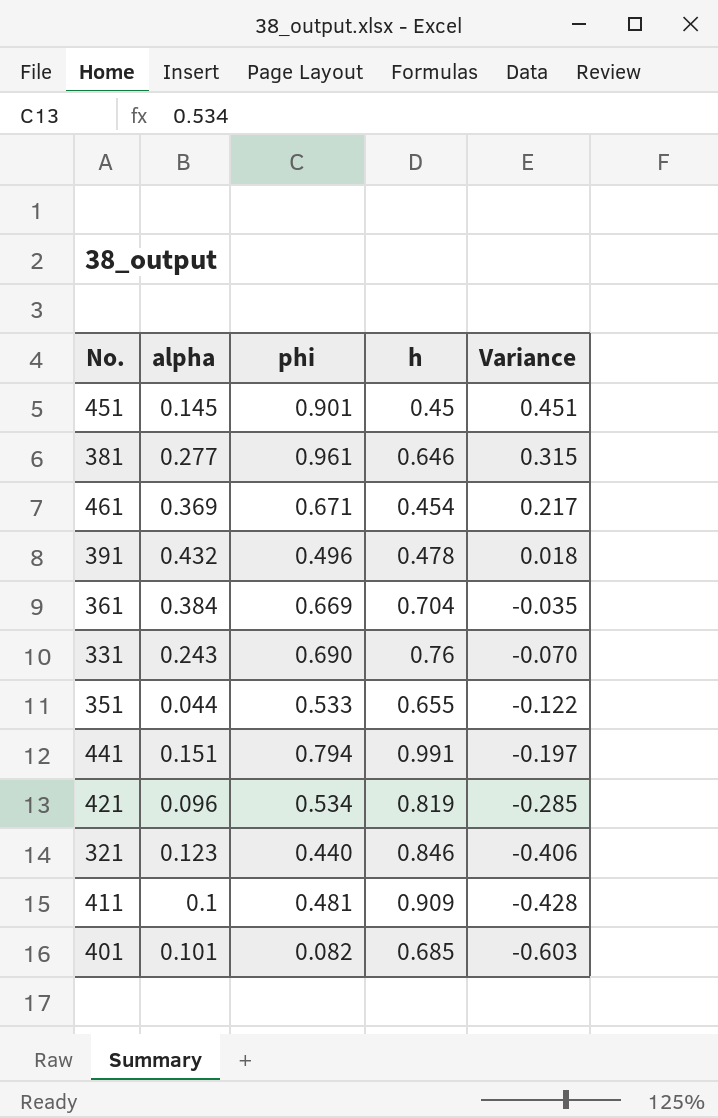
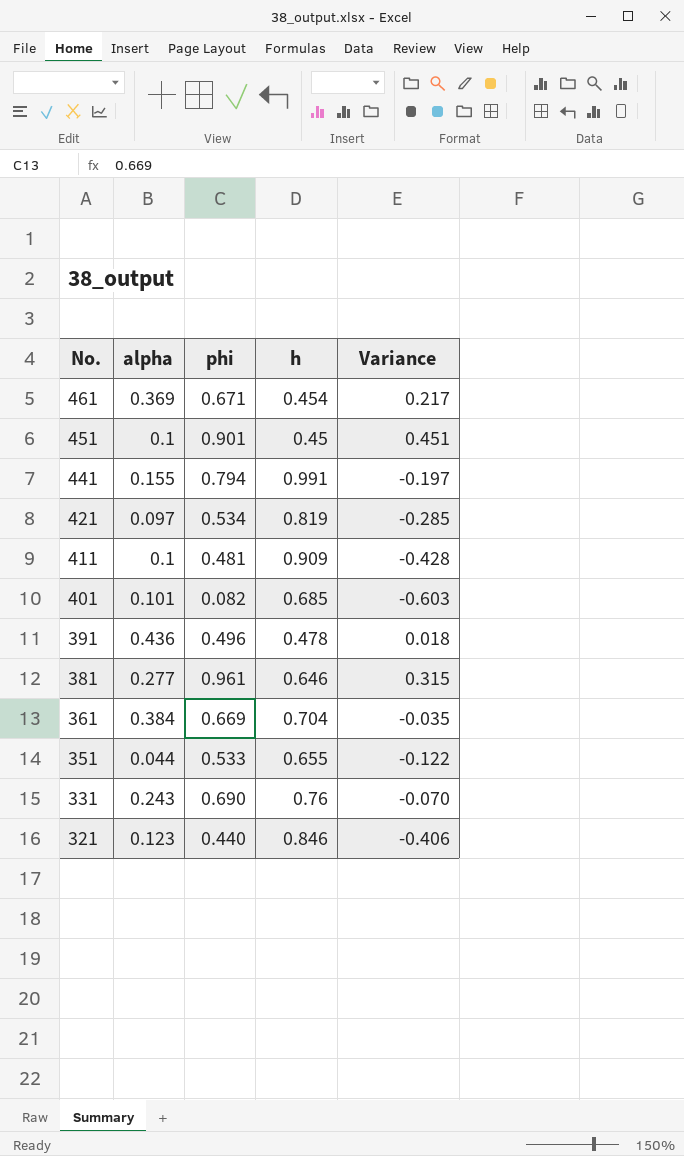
row order: Variance descending -> No. descending
451 | alpha: 0.145 -> 0.1
441 | alpha: 0.151 -> 0.155
421 | alpha: 0.096 -> 0.097
391 | alpha: 0.432 -> 0.436

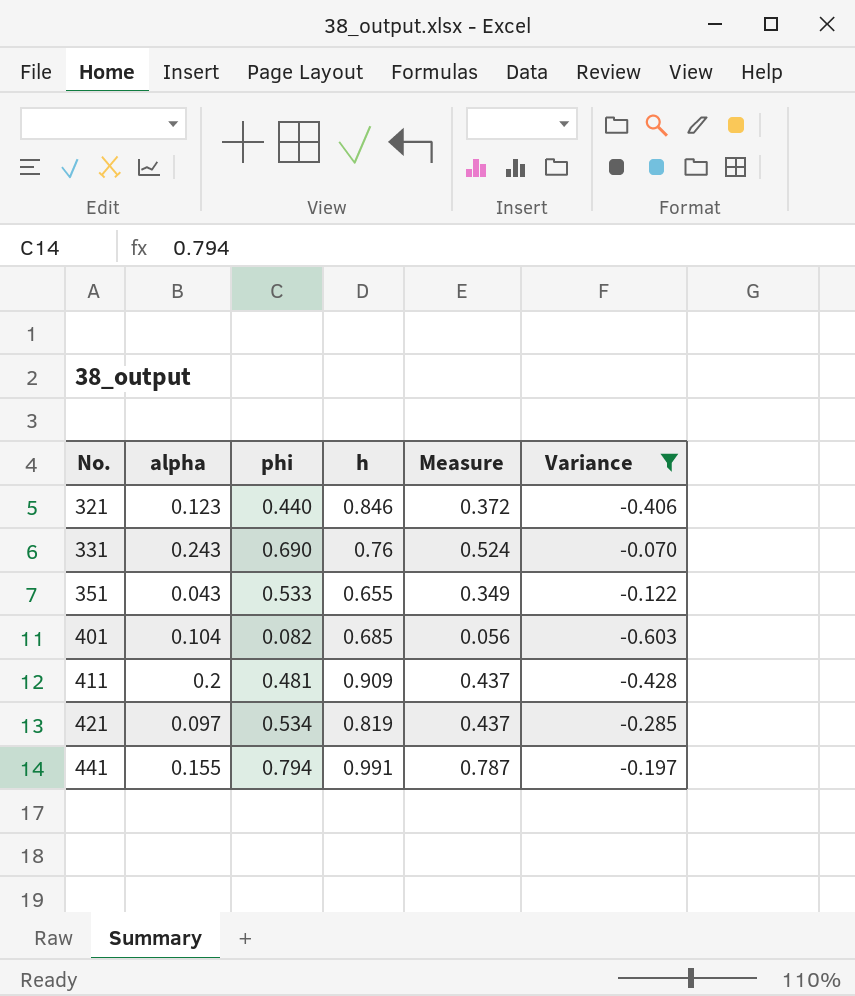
filter: none -> Variance <= -0.070
row order: No. descending -> No. ascending
column Measure | formula: none -> [phi] * [h]
351 | alpha: 0.044 -> 0.043
401 | alpha: 0.101 -> 0.104
411 | alpha: 0.1 -> 0.2

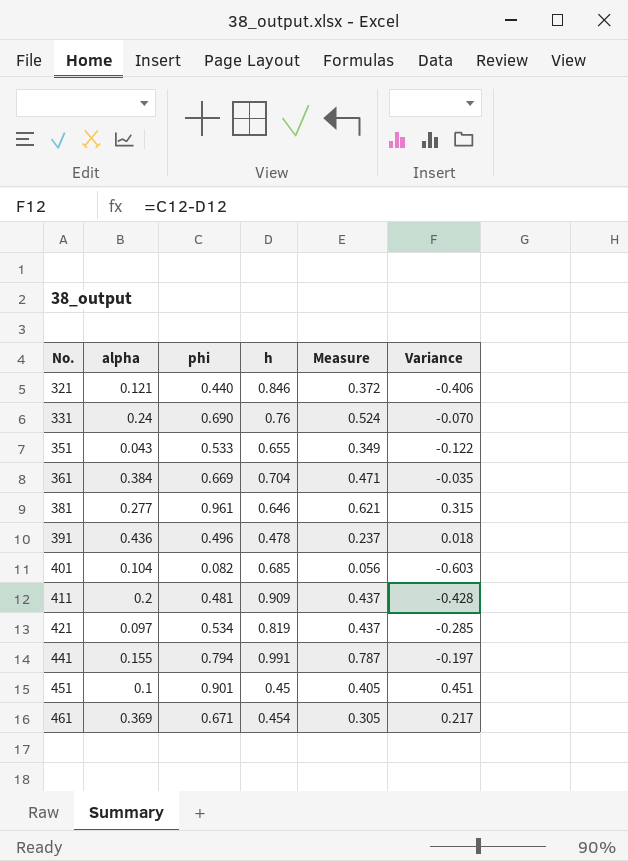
filter: Variance <= -0.070 -> none
321 | alpha: 0.123 -> 0.121
331 | alpha: 0.243 -> 0.24

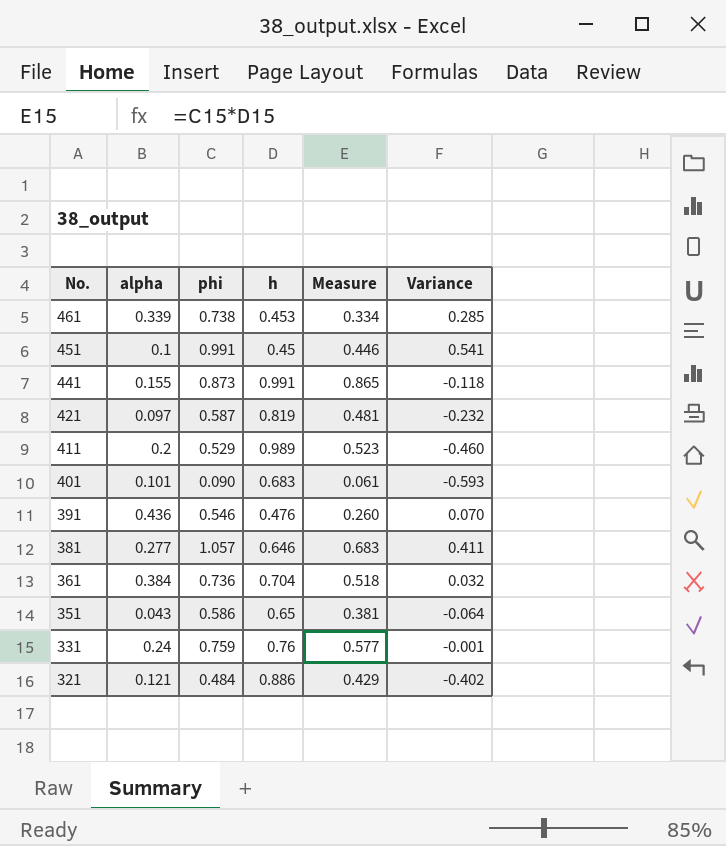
row order: No. ascending -> No. descending
461 | alpha: 0.369 -> 0.339
461 | phi: 0.671 -> 0.738
461 | h: 0.454 -> 0.453
461 | Measure: 0.305 -> 0.334
461 | Variance: 0.217 -> 0.285
451 | phi: 0.901 -> 0.991
451 | Measure: 0.405 -> 0.446
451 | Variance: 0.451 -> 0.541
441 | phi: 0.794 -> 0.873
441 | Measure: 0.787 -> 0.865
441 | Variance: -0.197 -> -0.118
421 | phi: 0.534 -> 0.587
421 | Measure: 0.437 -> 0.481
421 | Variance: -0.285 -> -0.232
411 | phi: 0.481 -> 0.529
411 | h: 0.909 -> 0.989
411 | Measure: 0.437 -> 0.523
411 | Variance: -0.428 -> -0.460
401 | alpha: 0.104 -> 0.101
401 | phi: 0.082 -> 0.090
401 | h: 0.685 -> 0.683
401 | Measure: 0.056 -> 0.061
401 | Variance: -0.603 -> -0.593
391 | phi: 0.496 -> 0.546
391 | h: 0.478 -> 0.476
391 | Measure: 0.237 -> 0.260
391 | Variance: 0.018 -> 0.070
381 | phi: 0.961 -> 1.057
381 | Measure: 0.621 -> 0.683
381 | Variance: 0.315 -> 0.411
361 | phi: 0.669 -> 0.736
361 | Measure: 0.471 -> 0.518
361 | Variance: -0.035 -> 0.032
351 | phi: 0.533 -> 0.586
351 | h: 0.655 -> 0.65
351 | Measure: 0.349 -> 0.381
351 | Variance: -0.122 -> -0.064
331 | phi: 0.690 -> 0.759
331 | Measure: 0.524 -> 0.577
331 | Variance: -0.070 -> -0.001
321 | phi: 0.440 -> 0.484
321 | h: 0.846 -> 0.886
321 | Measure: 0.372 -> 0.429
321 | Variance: -0.406 -> -0.402

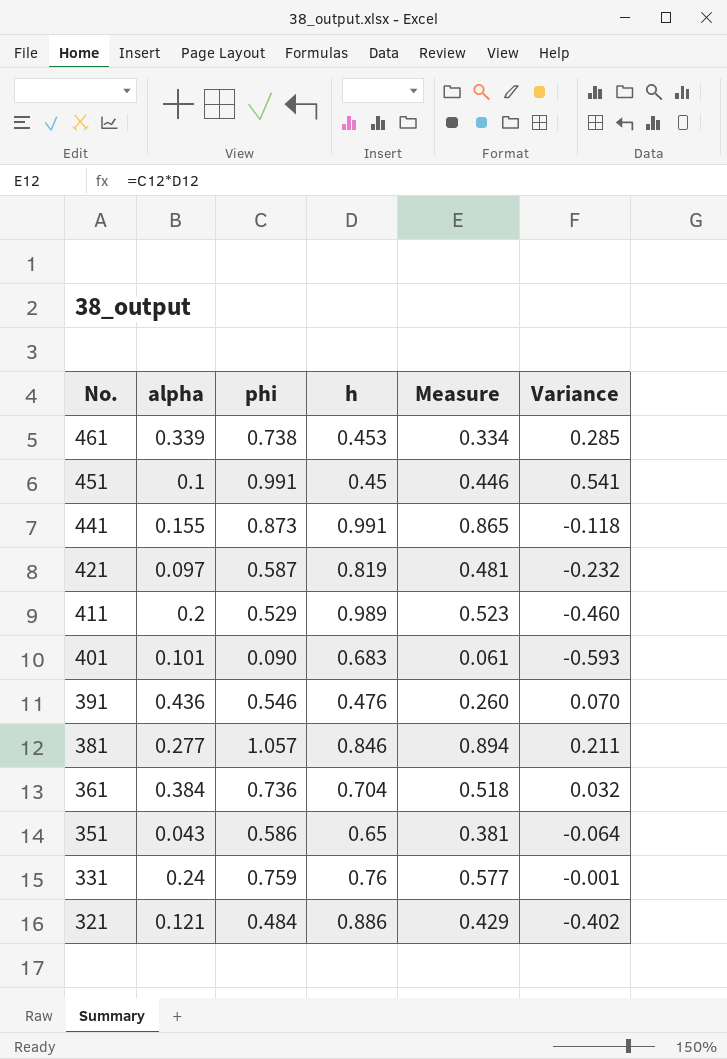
381 | h: 0.646 -> 0.846
381 | Measure: 0.683 -> 0.894
381 | Variance: 0.411 -> 0.211

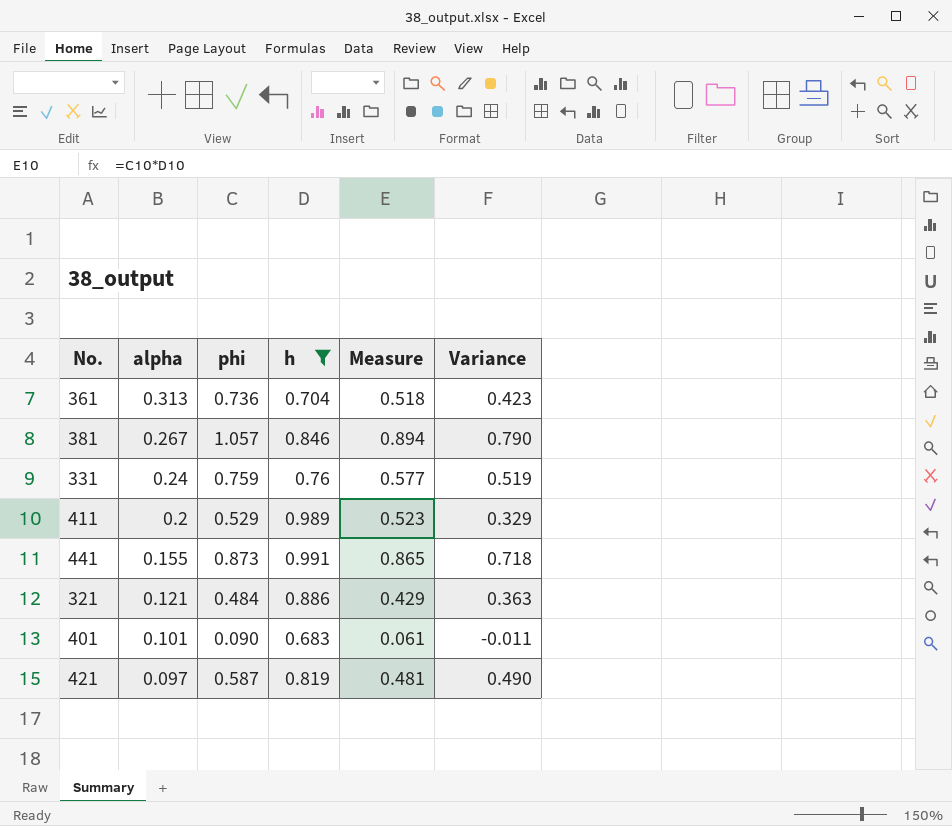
filter: none -> h >= 0.683
row order: No. descending -> alpha descending
column Variance | formula: [phi] - [h] -> [phi] - [alpha]
361 | alpha: 0.384 -> 0.313
381 | alpha: 0.277 -> 0.267

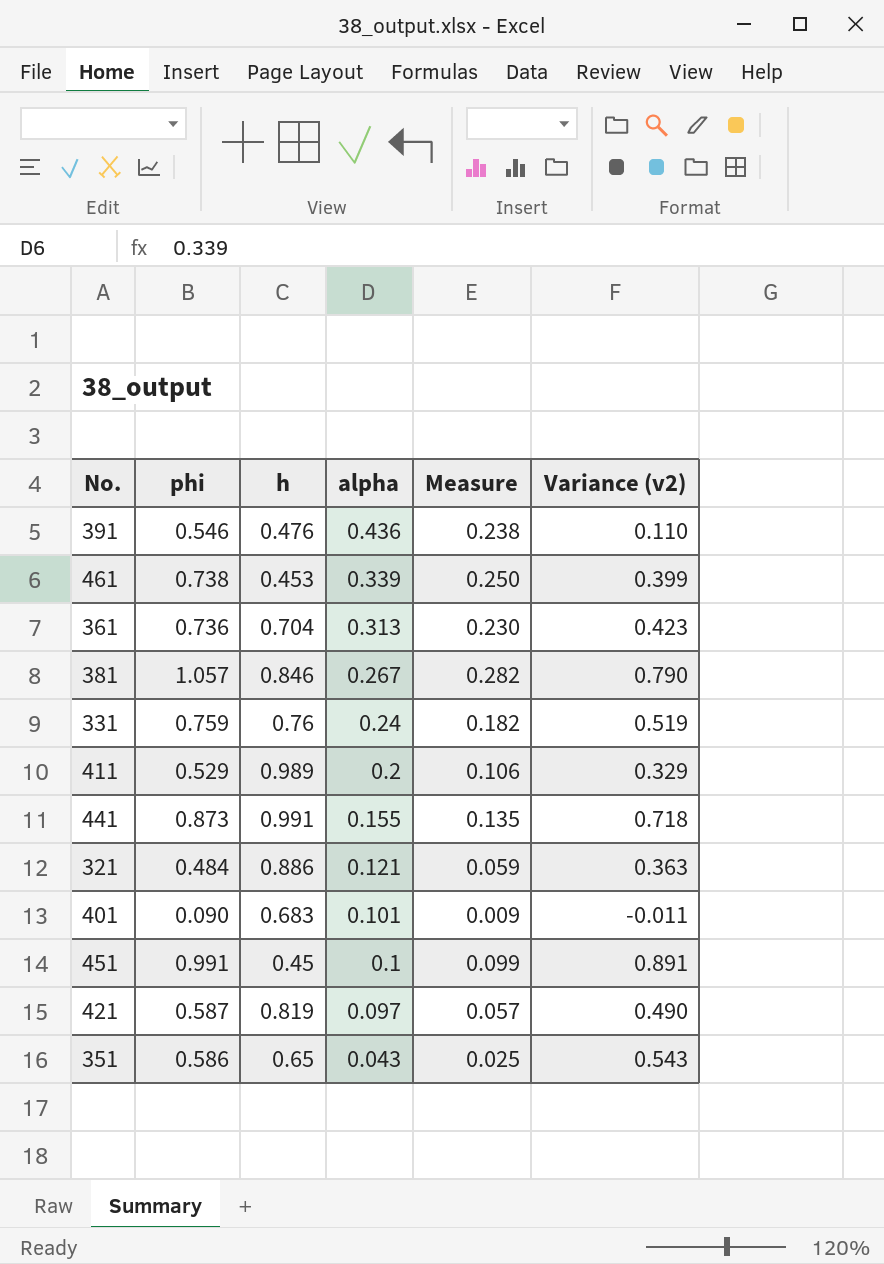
filter: h >= 0.683 -> none
column alpha | position: 2 -> 4
column Measure | formula: [phi] * [h] -> [phi] * [alpha]
column name: Variance -> Variance (v2)

